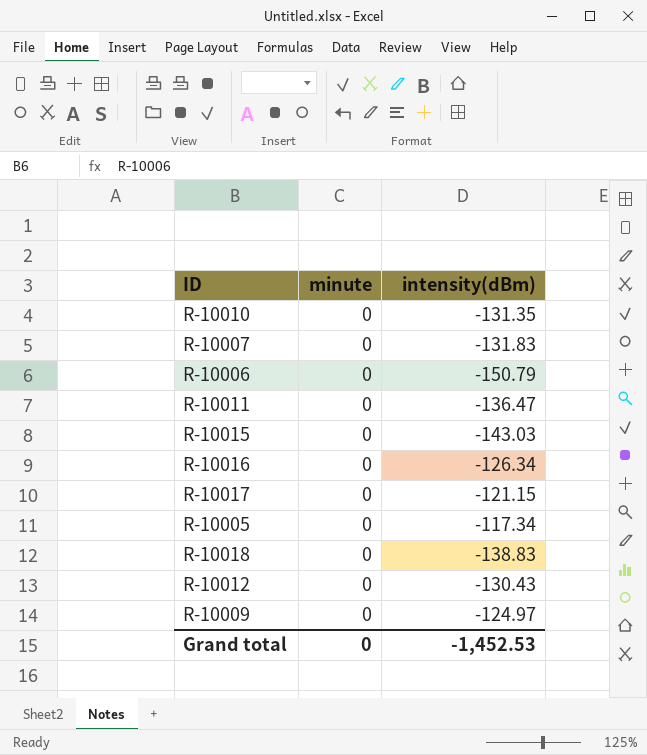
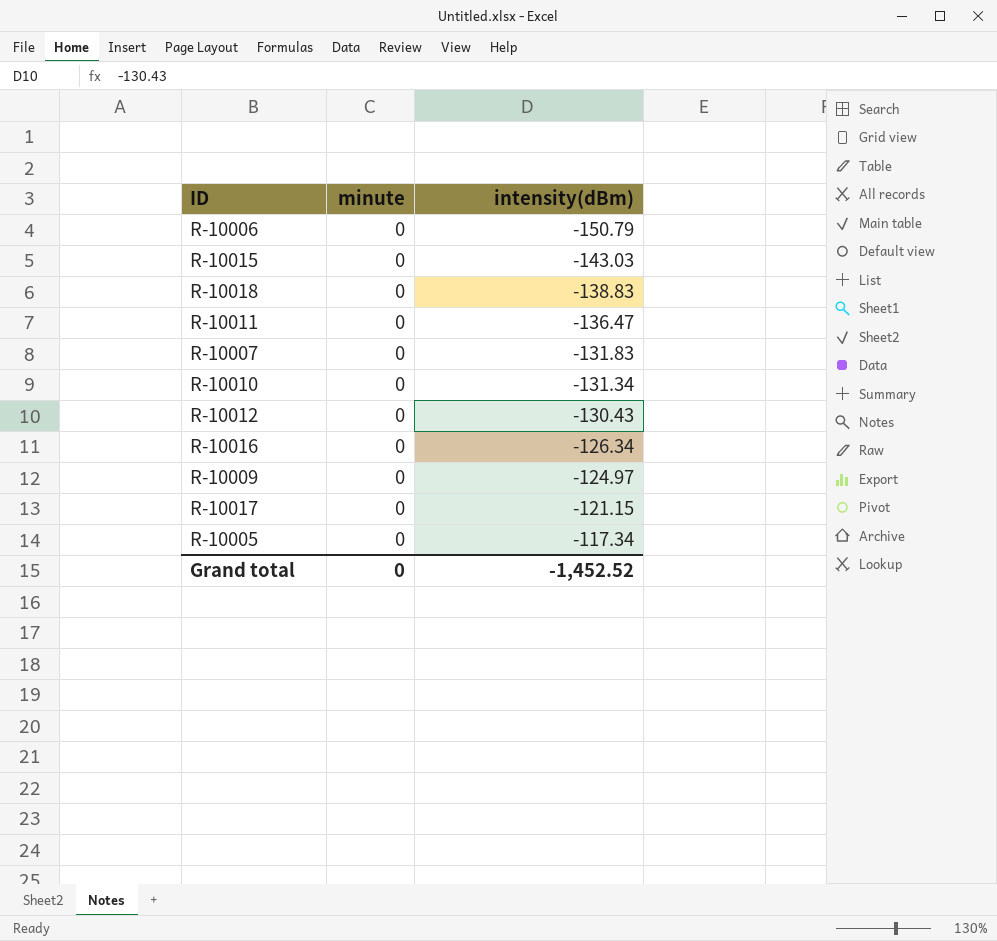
row order: none -> intensity(dBm) ascending
R-10010 | intensity(dBm): -131.35 -> -131.34
Grand total | intensity(dBm): -1,452.53 -> -1,452.52

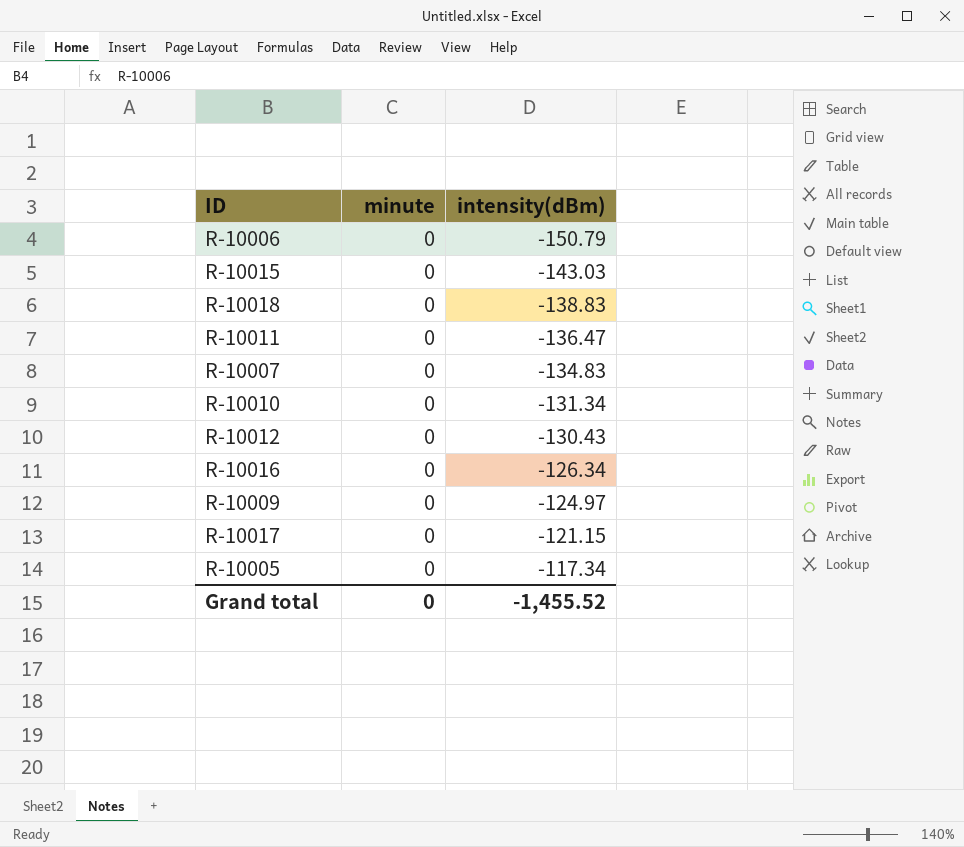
R-10007 | intensity(dBm): -131.83 -> -134.83
Grand total | intensity(dBm): -1,452.52 -> -1,455.52

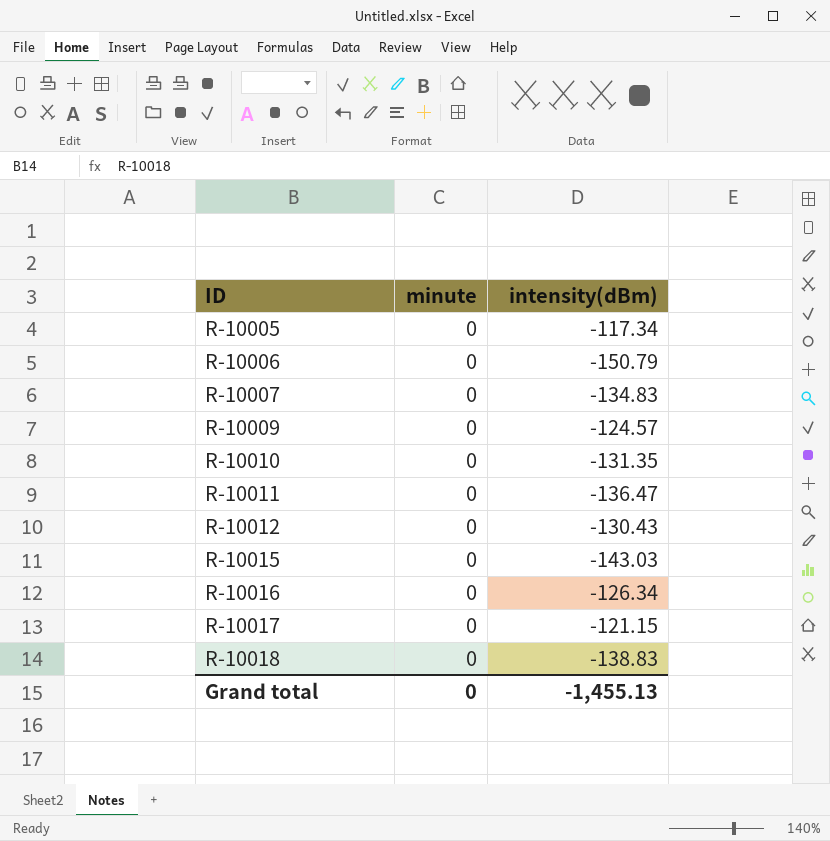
row order: intensity(dBm) ascending -> ID ascending
R-10009 | intensity(dBm): -124.97 -> -124.57
R-10010 | intensity(dBm): -131.34 -> -131.35
Grand total | intensity(dBm): -1,455.52 -> -1,455.13

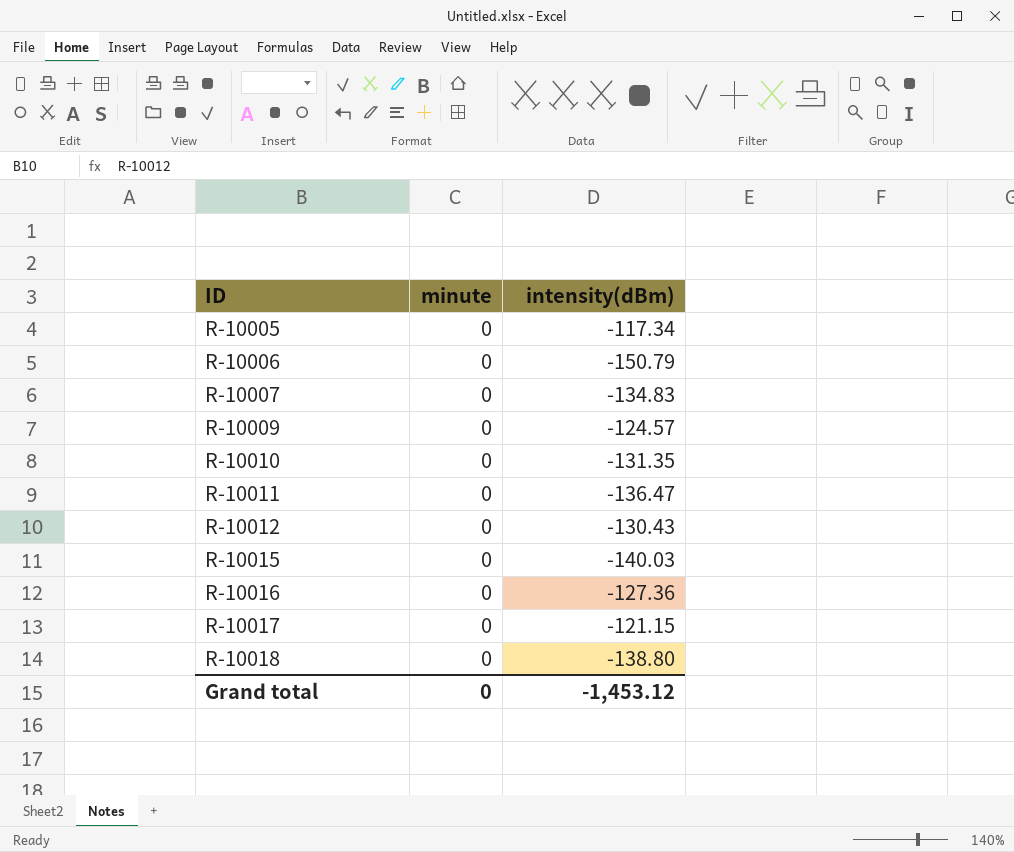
R-10015 | intensity(dBm): -143.03 -> -140.03
R-10016 | intensity(dBm): -126.34 -> -127.36
R-10018 | intensity(dBm): -138.83 -> -138.80
Grand total | intensity(dBm): -1,455.13 -> -1,453.12

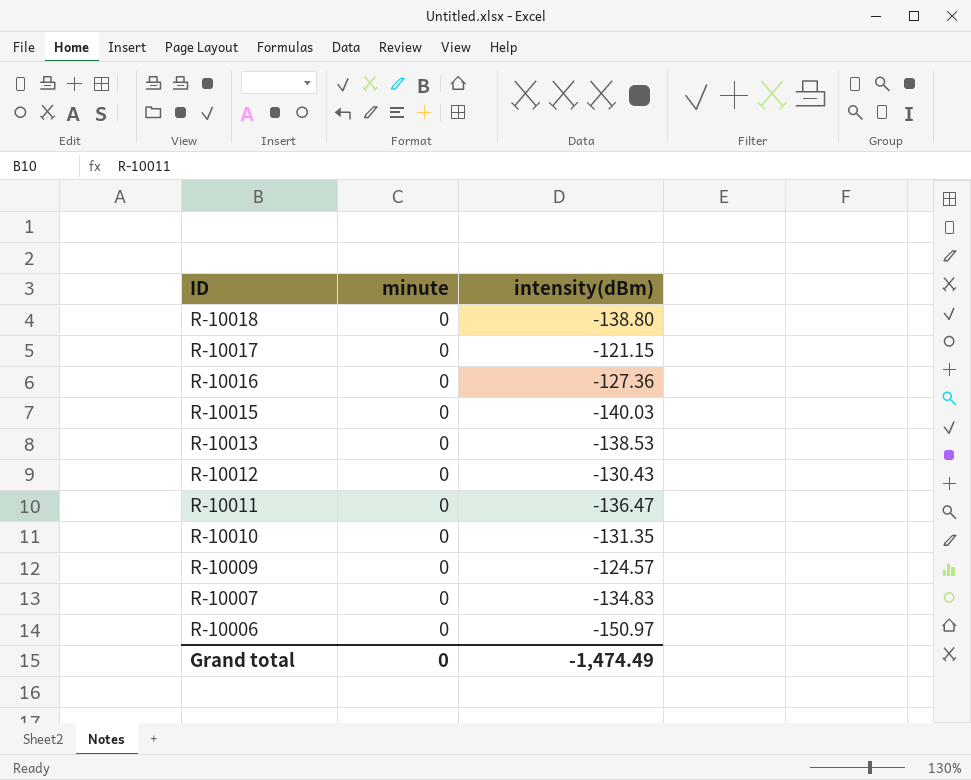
row order: ID ascending -> ID descending
row R-10005: 0 | -117.34 -> none
row R-10013: none -> 0 | -138.53
R-10006 | intensity(dBm): -150.79 -> -150.97
Grand total | intensity(dBm): -1,453.12 -> -1,474.49

